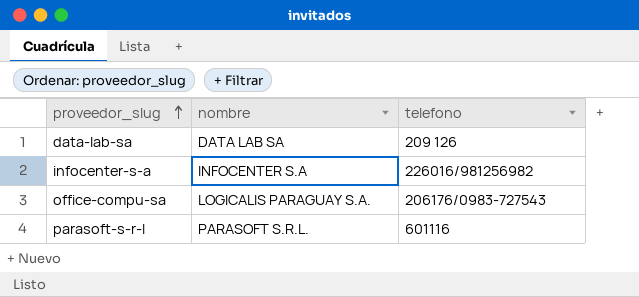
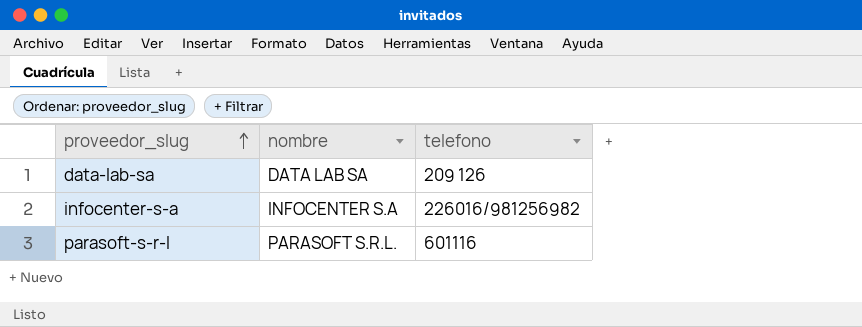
row office-compu-sa: LOGICALIS PARAGUAY S.A. | 206176/0983-727543 -> none

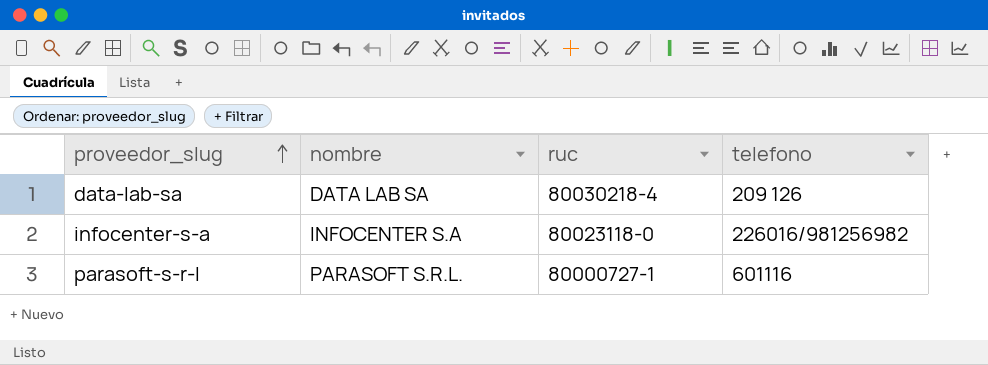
column ruc | position: none -> 3

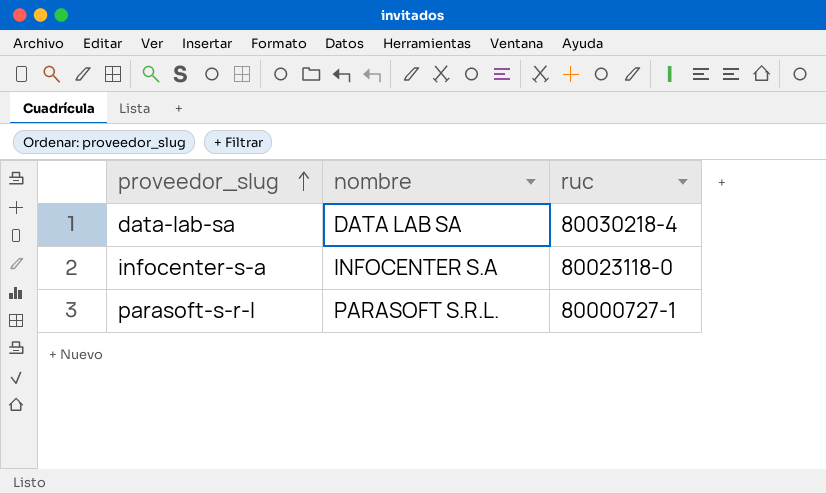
column telefono | position: 4 -> none

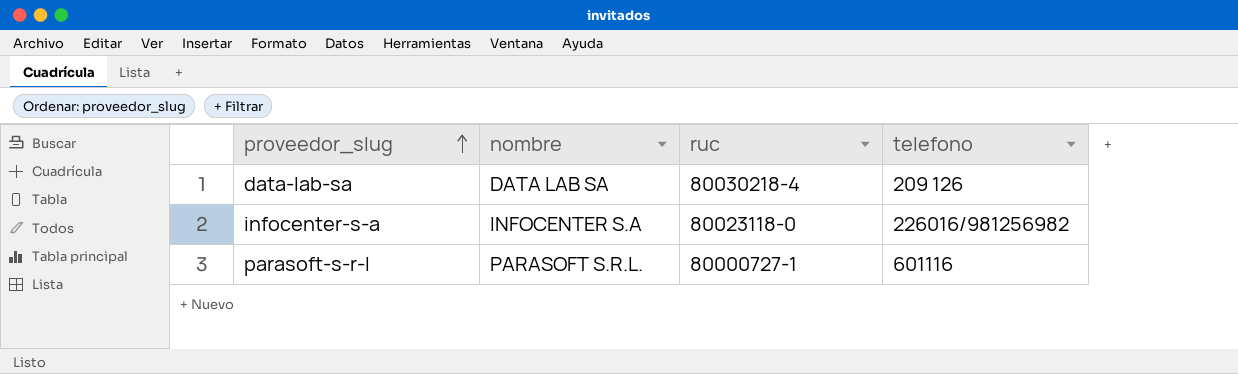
column telefono | position: none -> 4

